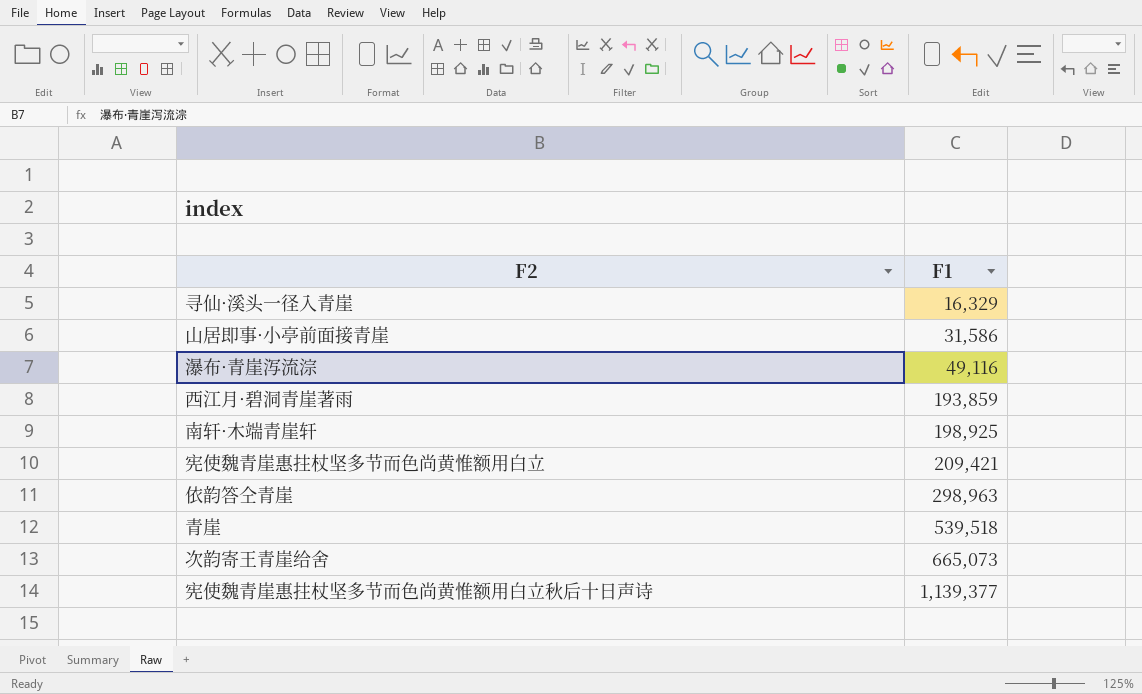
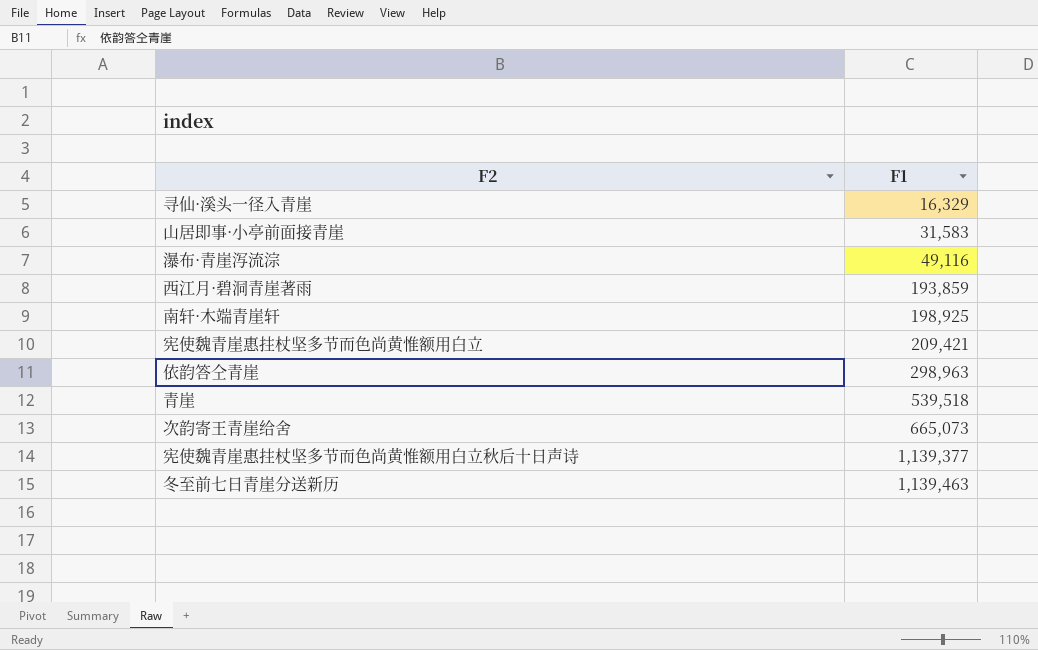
山居即事·小亭前面接青崖 | F1: 31,586 -> 31,583
row 冬至前七日青崖分送新历: none -> 1,139,463

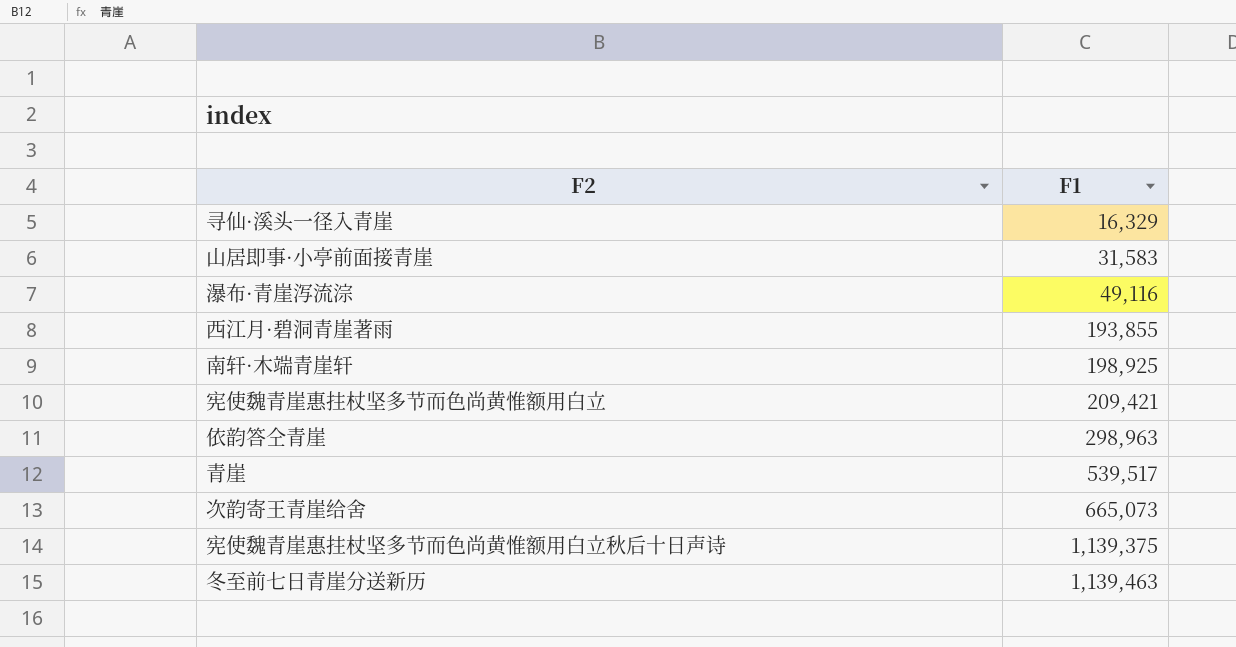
西江月·碧洞青崖著雨 | F1: 193,859 -> 193,855
青崖 | F1: 539,518 -> 539,517
宪使魏青崖惠拄杖坚多节而色尚黄惟额用白立秋后十日声诗 | F1: 1,139,377 -> 1,139,375

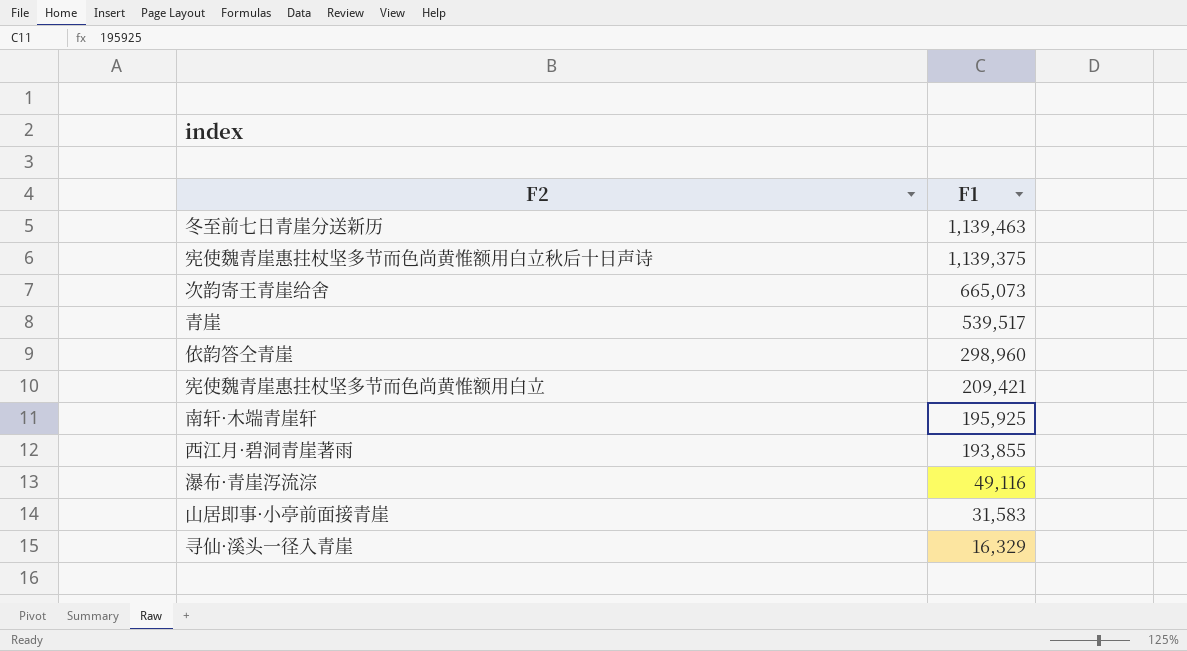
row order: F1 ascending -> F1 descending
依韵答仝青崖 | F1: 298,963 -> 298,960
南轩·木端青崖轩 | F1: 198,925 -> 195,925

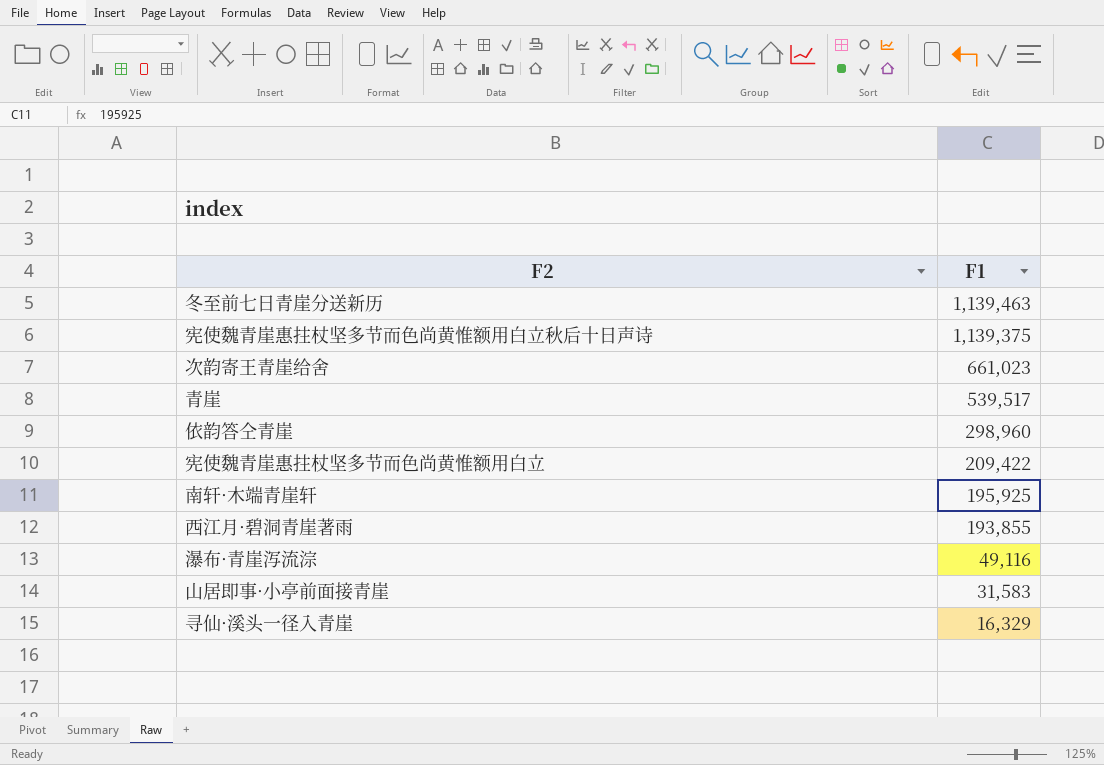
次韵寄王青崖给舍 | F1: 665,073 -> 661,023
宪使魏青崖惠拄杖坚多节而色尚黄惟额用白立 | F1: 209,421 -> 209,422

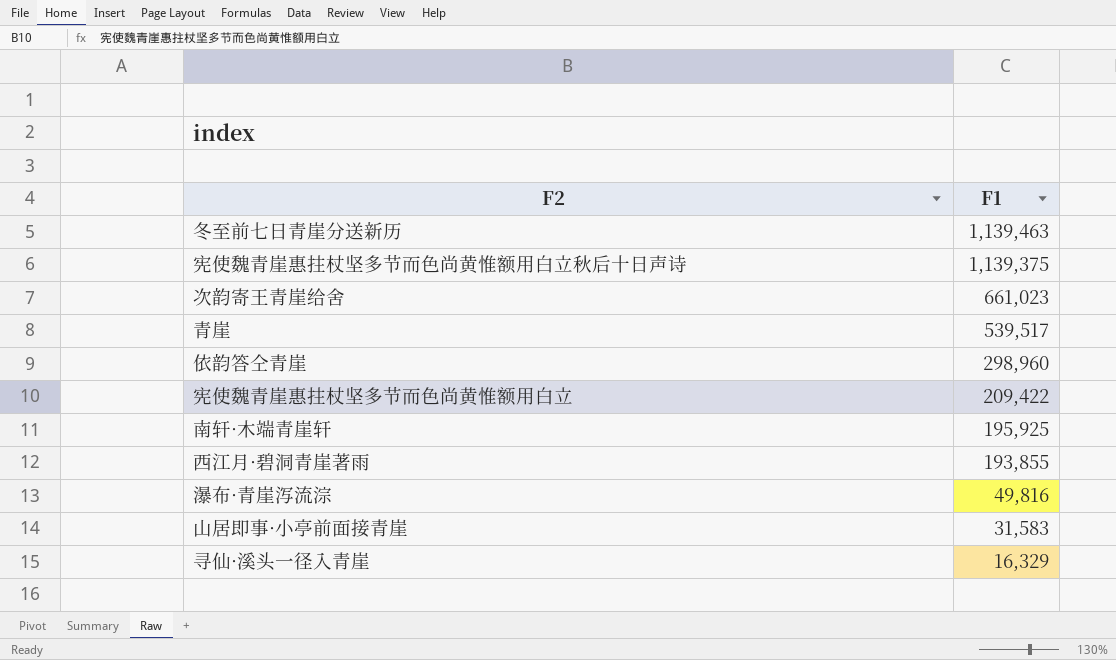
瀑布·青崖泻流淙 | F1: 49,116 -> 49,816

